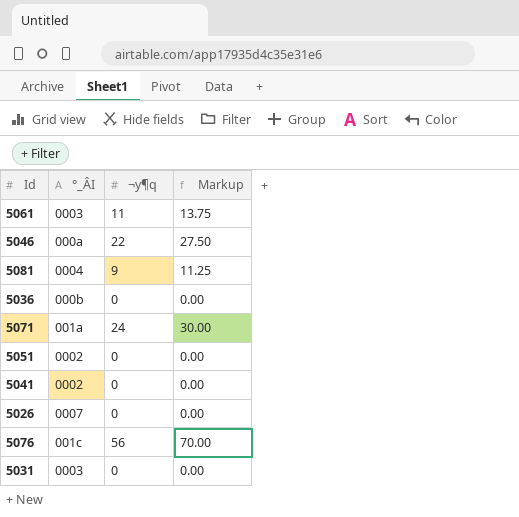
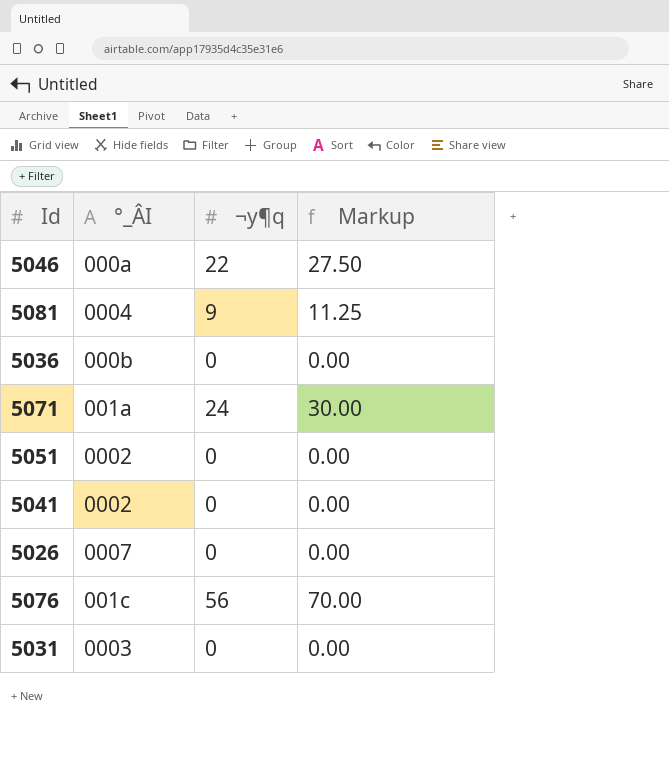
row 5061: 0003 | 11 | 13.75 -> none

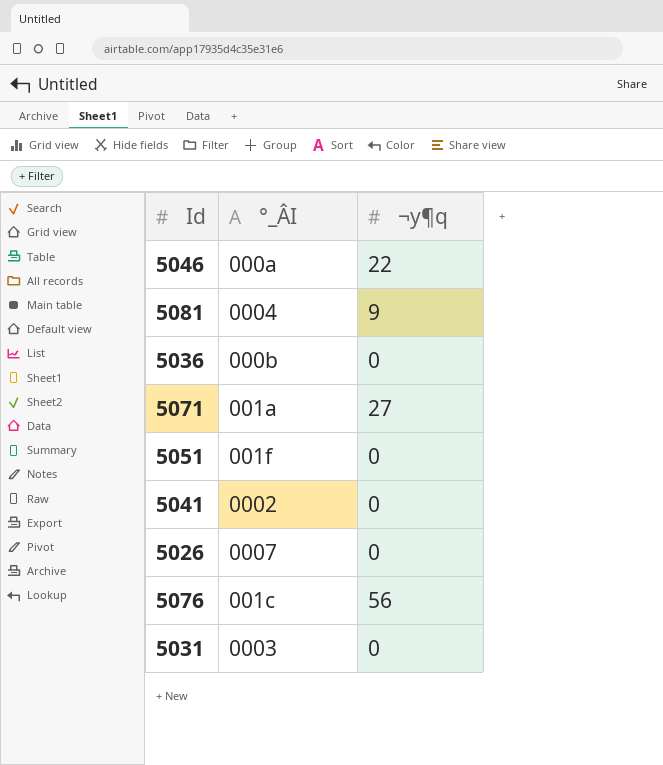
column Markup | formula: [¬y¶q] * 1.25 -> none
5071 | ¬y¶q: 24 -> 27
5051 | °_ÂI: 0002 -> 001f

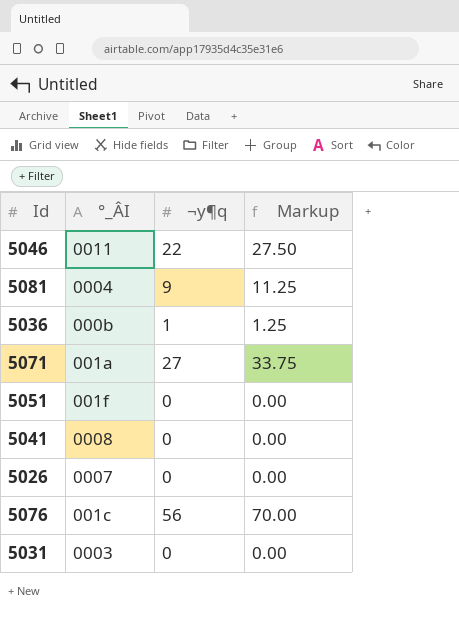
column Markup | formula: none -> [¬y¶q] * 1.25
5046 | °_ÂI: 000a -> 0011
5036 | ¬y¶q: 0 -> 1
5041 | °_ÂI: 0002 -> 0008

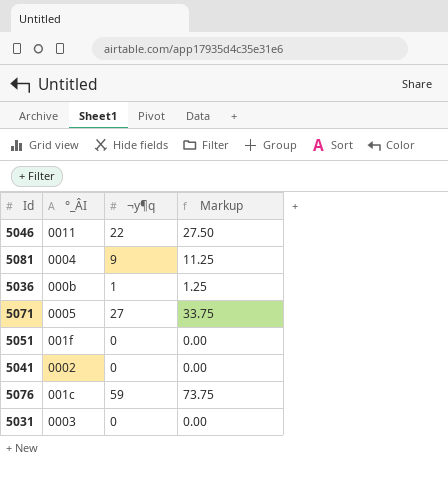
row 5026: 0007 | 0 | 0.00 -> none
5071 | °_ÂI: 001a -> 0005
5041 | °_ÂI: 0008 -> 0002
5076 | ¬y¶q: 56 -> 59
5076 | Markup: 70.00 -> 73.75

